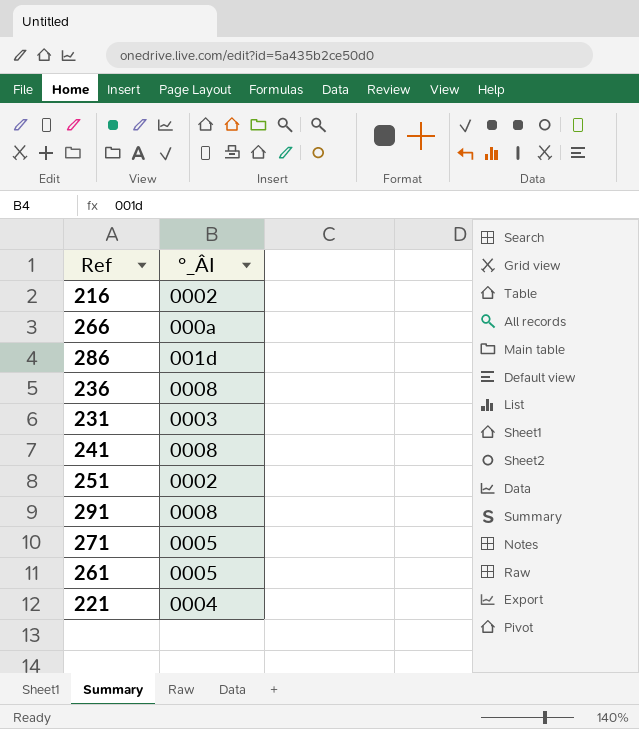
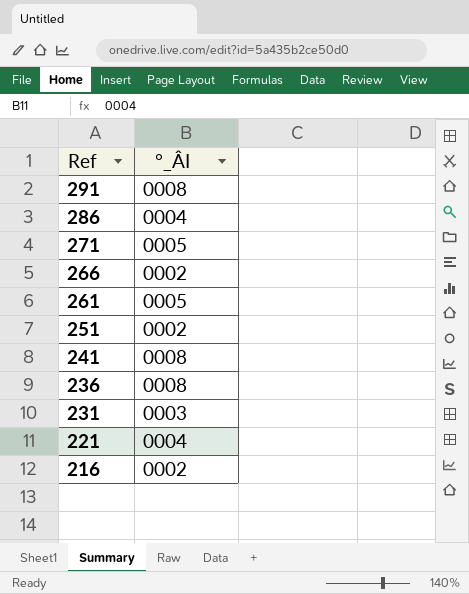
row order: none -> Ref descending
286 | °_ÂI: 001d -> 0004
266 | °_ÂI: 000a -> 0002

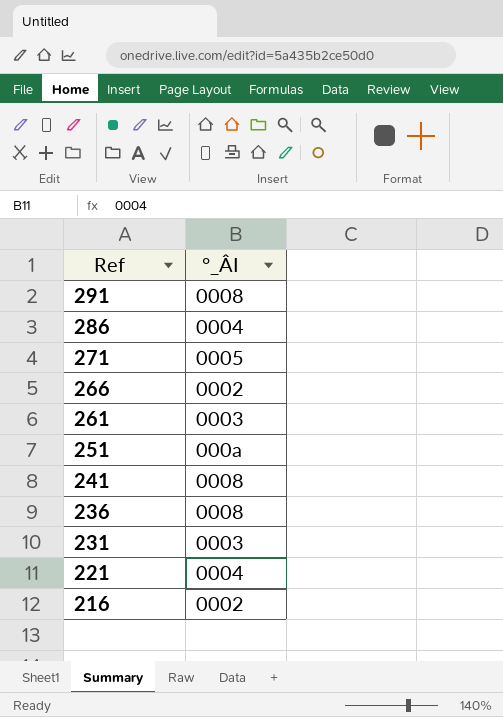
261 | °_ÂI: 0005 -> 0003
251 | °_ÂI: 0002 -> 000a

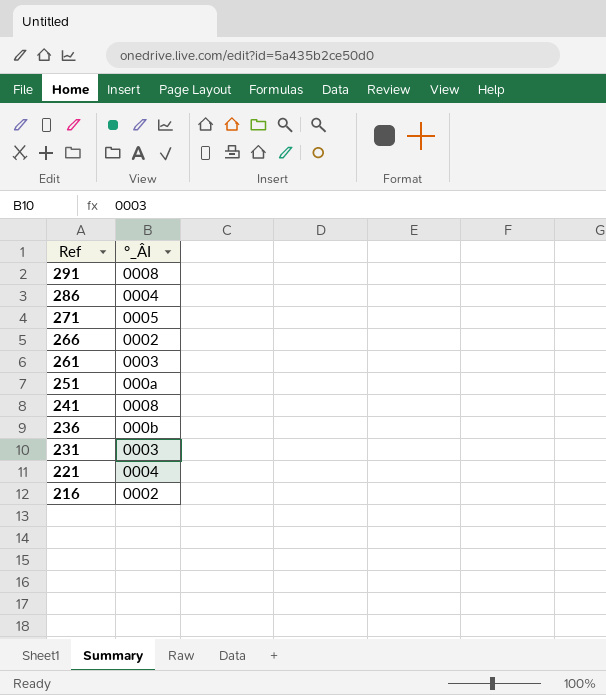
236 | °_ÂI: 0008 -> 000b

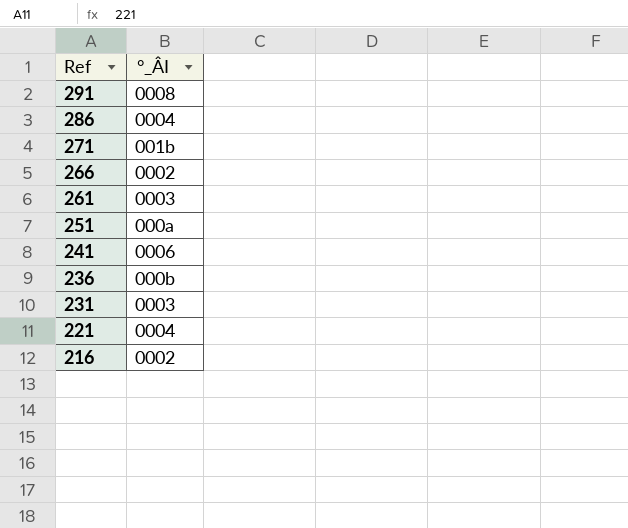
271 | °_ÂI: 0005 -> 001b
241 | °_ÂI: 0008 -> 0006

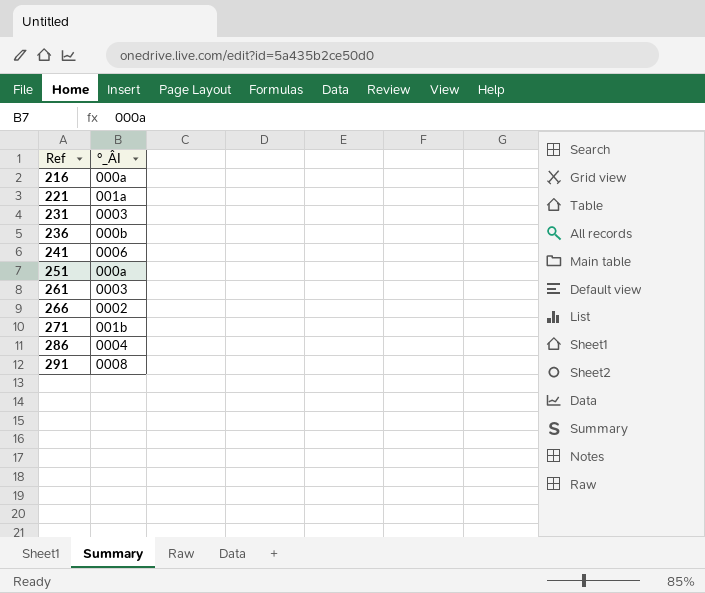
row order: Ref descending -> Ref ascending
216 | °_ÂI: 0002 -> 000a
221 | °_ÂI: 0004 -> 001a

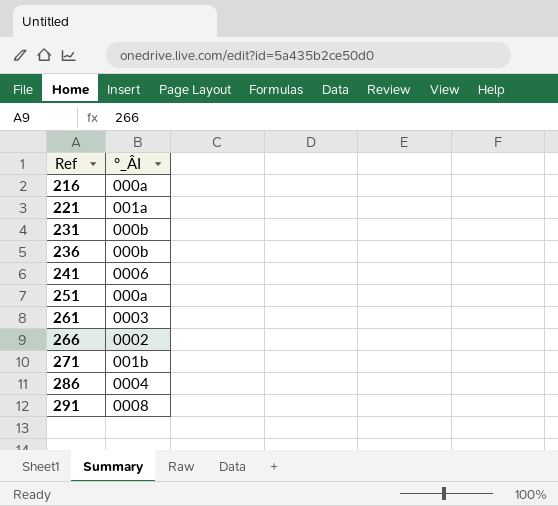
231 | °_ÂI: 0003 -> 000b

